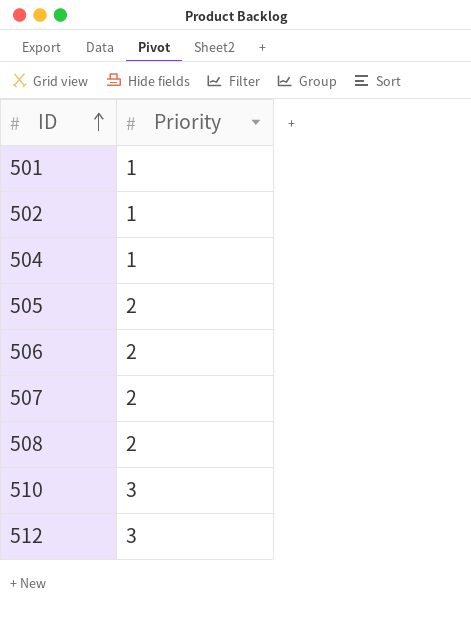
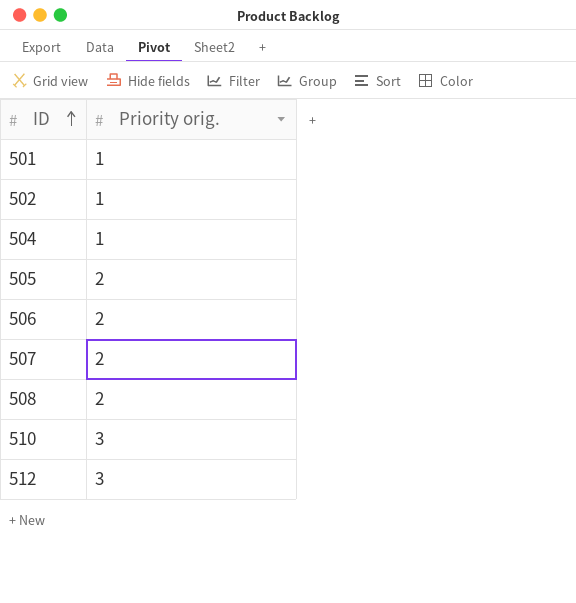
column name: Priority -> Priority orig.

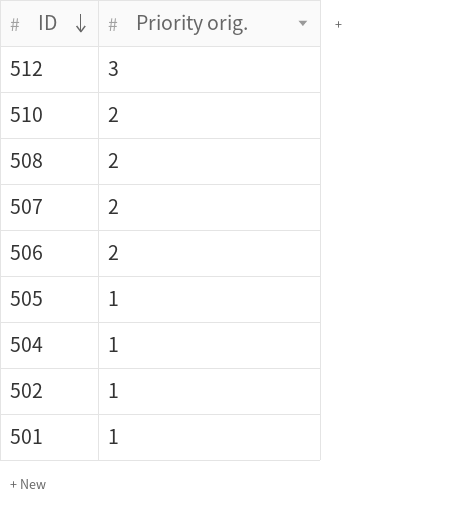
row order: ID ascending -> ID descending
510 | Priority orig.: 3 -> 2
505 | Priority orig.: 2 -> 1

